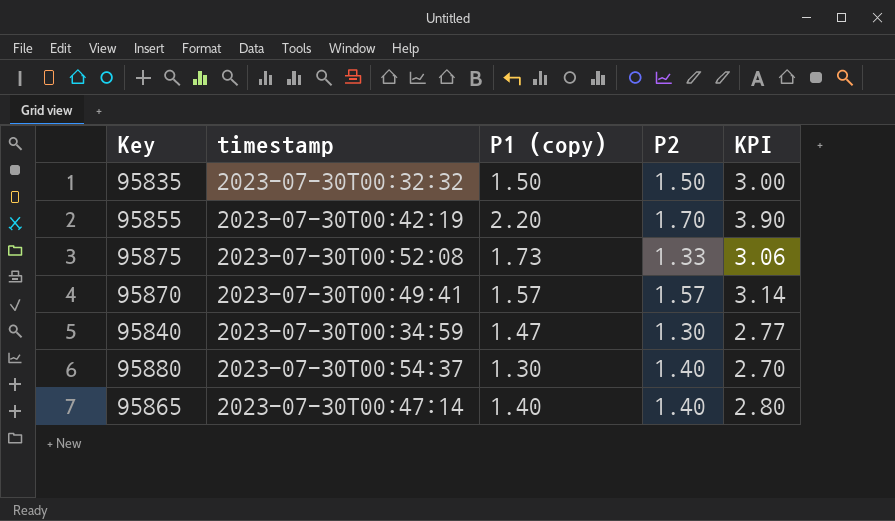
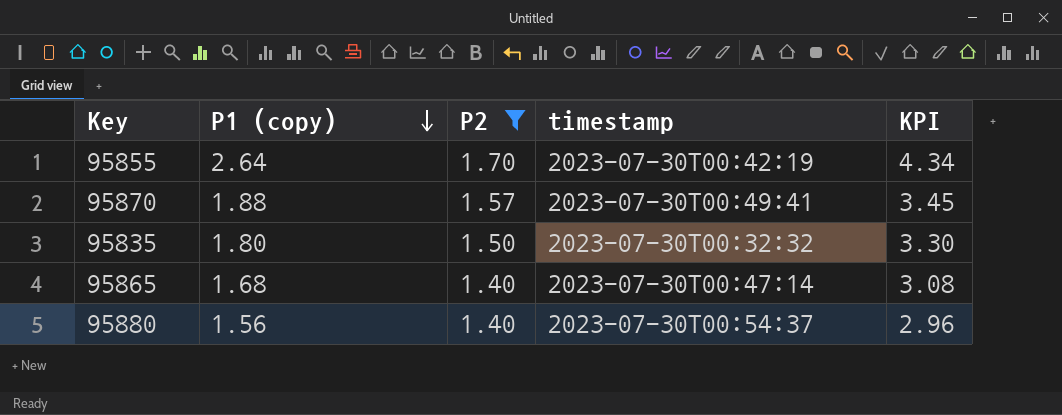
filter: none -> P2 >= 1.40
row order: none -> P1 (copy) descending
column timestamp | position: 2 -> 4
95855 | P1 (copy): 2.20 -> 2.64
95855 | KPI: 3.90 -> 4.34
95870 | P1 (copy): 1.57 -> 1.88
95870 | KPI: 3.14 -> 3.45
95835 | P1 (copy): 1.50 -> 1.80
95835 | KPI: 3.00 -> 3.30
95865 | P1 (copy): 1.40 -> 1.68
95865 | KPI: 2.80 -> 3.08
95880 | P1 (copy): 1.30 -> 1.56
95880 | KPI: 2.70 -> 2.96

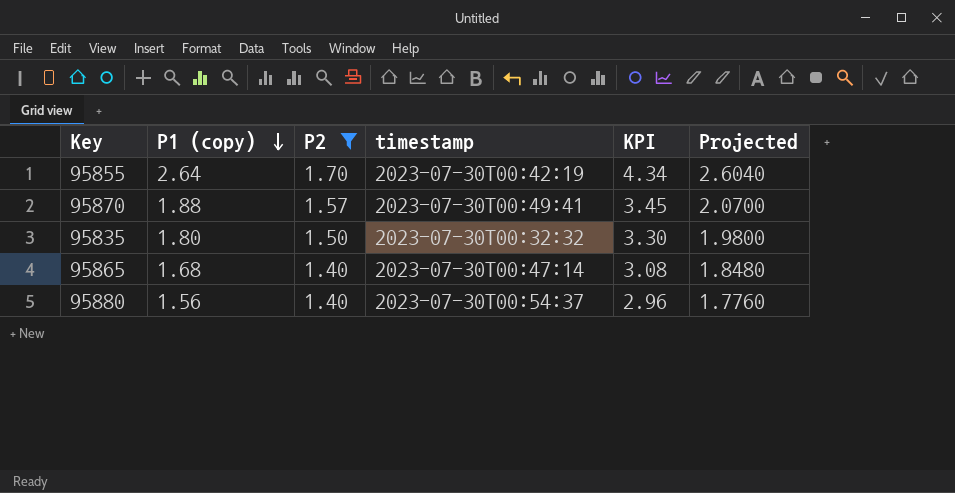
column Projected | formula: none -> [KPI] * 0.6

